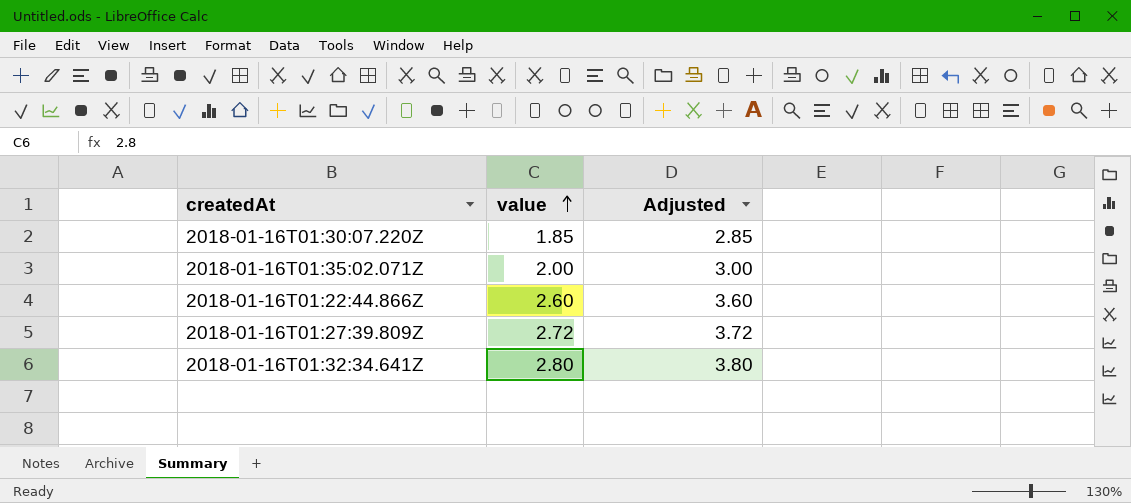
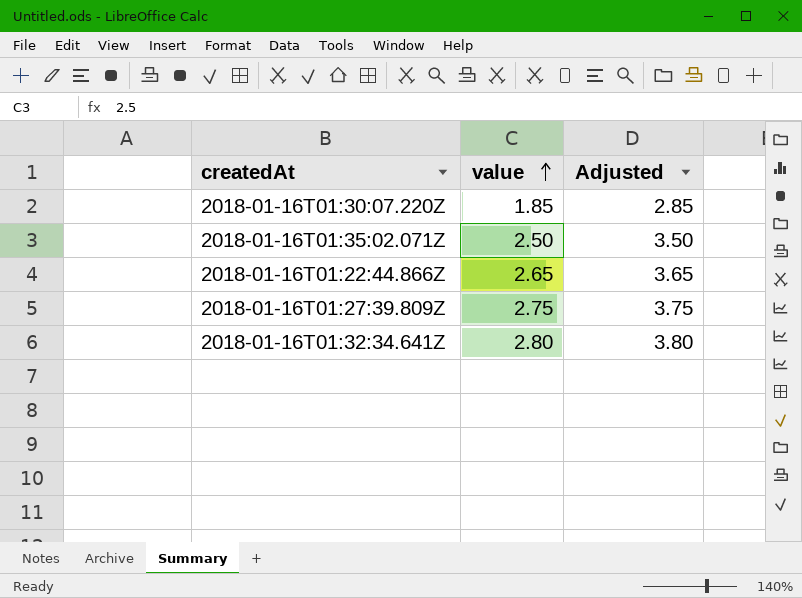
2018-01-16T01:35:02.071Z | value: 2.00 -> 2.50
2018-01-16T01:35:02.071Z | Adjusted: 3.00 -> 3.50
2018-01-16T01:22:44.866Z | value: 2.60 -> 2.65
2018-01-16T01:22:44.866Z | Adjusted: 3.60 -> 3.65
2018-01-16T01:27:39.809Z | value: 2.72 -> 2.75
2018-01-16T01:27:39.809Z | Adjusted: 3.72 -> 3.75

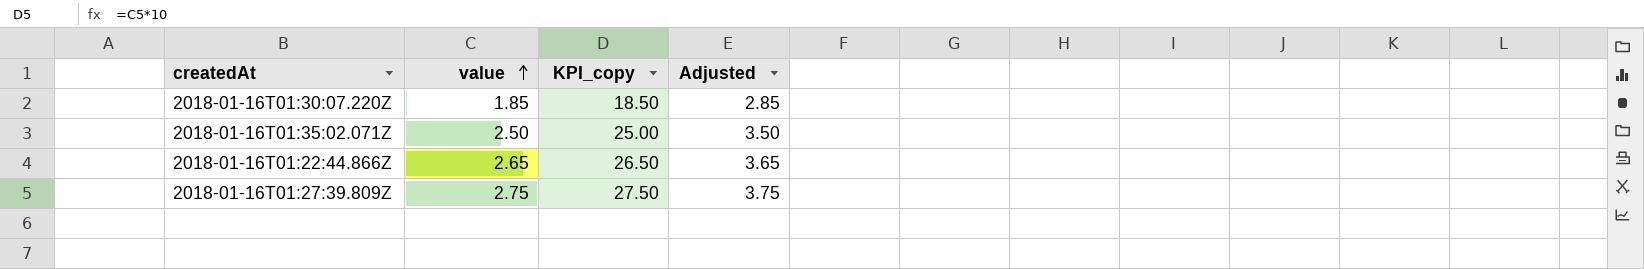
column KPI_copy | formula: none -> [value] * 10
row 2018-01-16T01:32:34.641Z: 2.80 | 3.80 -> none

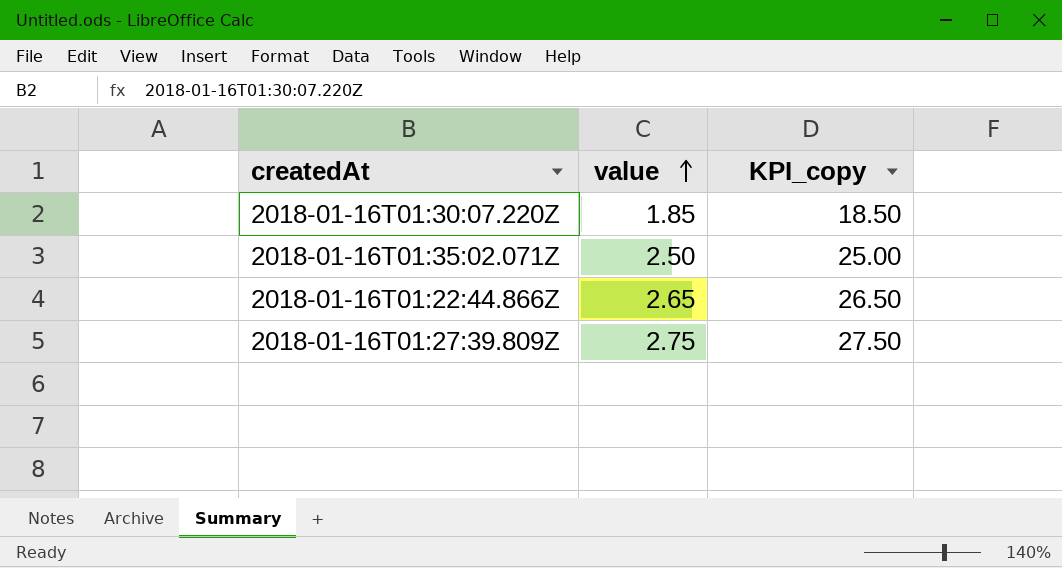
column Adjusted | formula: [value] + 1 -> none

